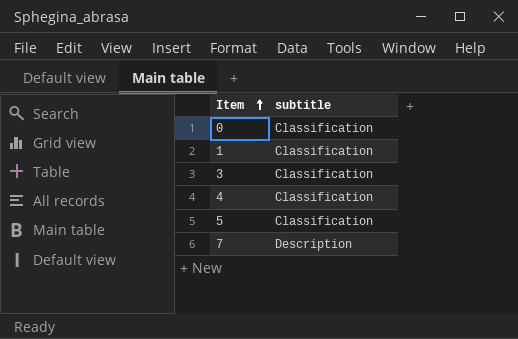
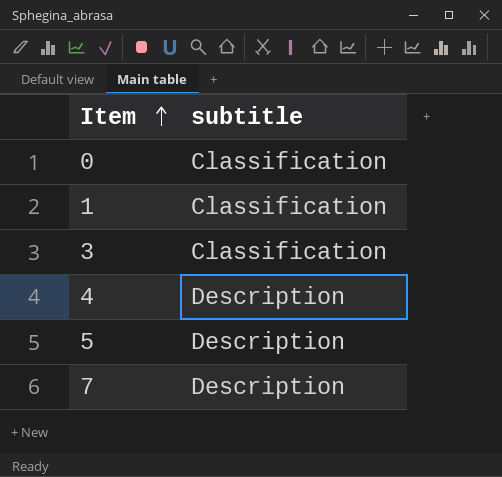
4 | subtitle: Classification -> Description
5 | subtitle: Classification -> Description

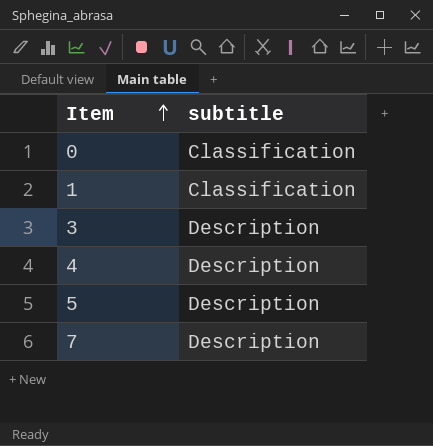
3 | subtitle: Classification -> Description

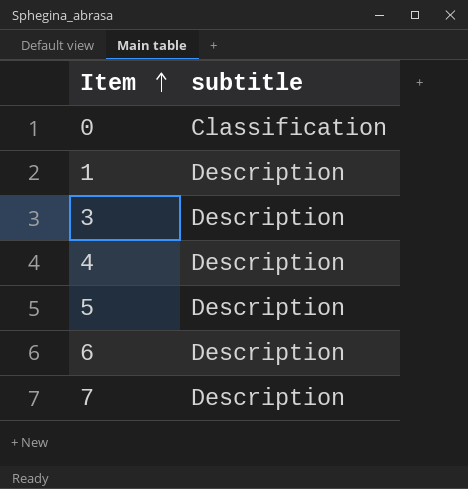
1 | subtitle: Classification -> Description
row 6: none -> Description

